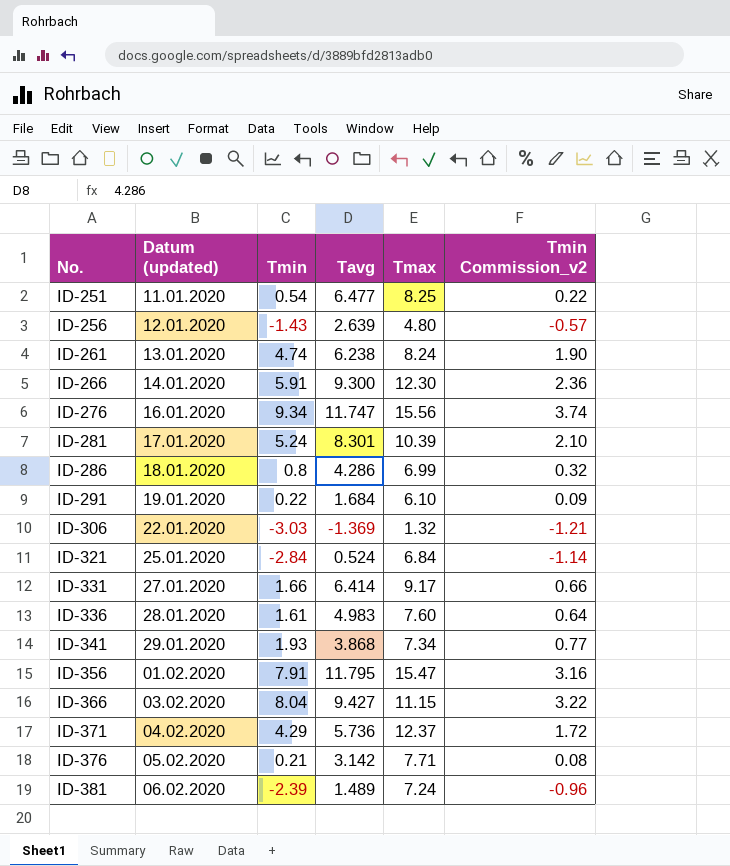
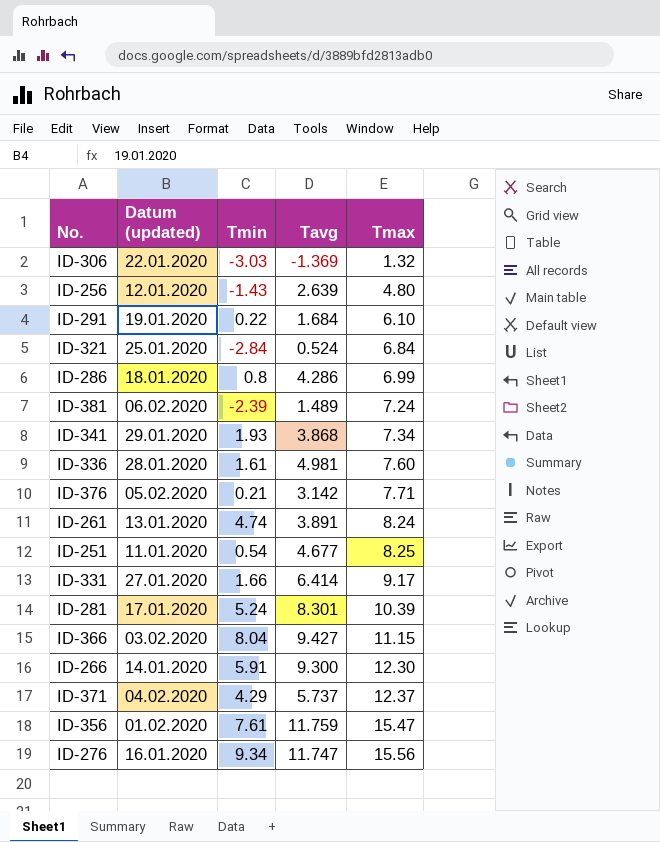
row order: No. ascending -> Tmax ascending
column Tmin Commission_v2 | formula: [Tmin] * 0.4 -> none
ID-336 | Tavg: 4.983 -> 4.981
ID-261 | Tavg: 6.238 -> 3.891
ID-251 | Tavg: 6.477 -> 4.677
ID-371 | Tavg: 5.736 -> 5.737
ID-356 | Tmin: 7.91 -> 7.61
ID-356 | Tavg: 11.795 -> 11.759

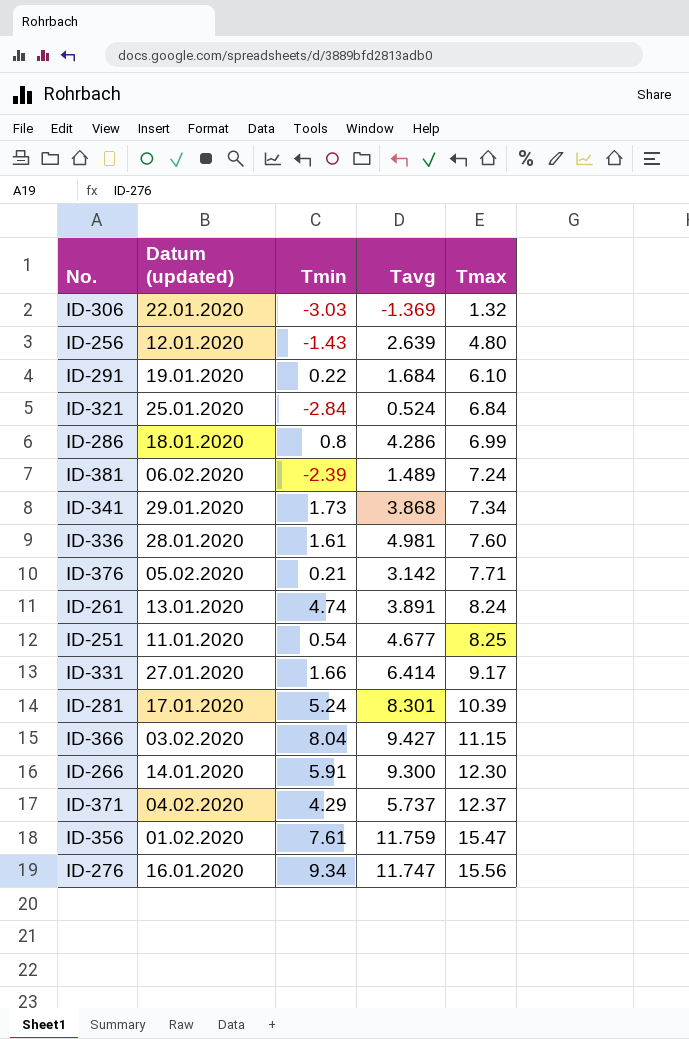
ID-341 | Tmin: 1.93 -> 1.73

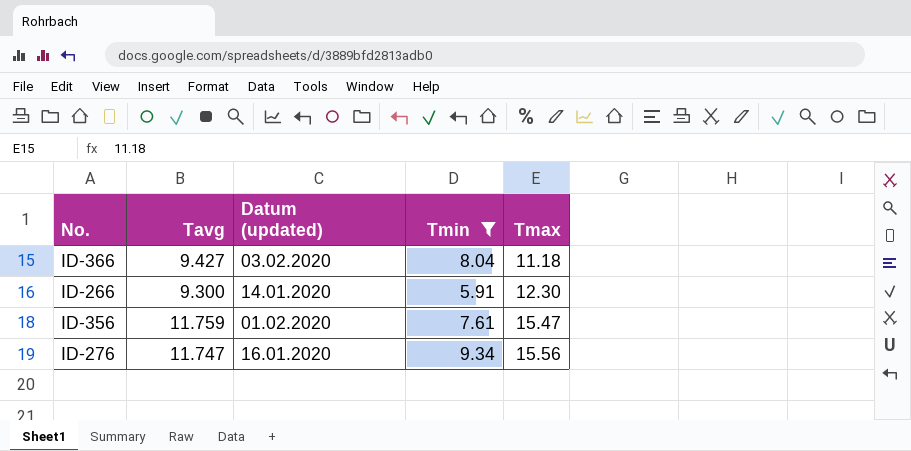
filter: none -> Tmin >= 5.91
column Tavg | position: 4 -> 2
ID-366 | Tmax: 11.15 -> 11.18

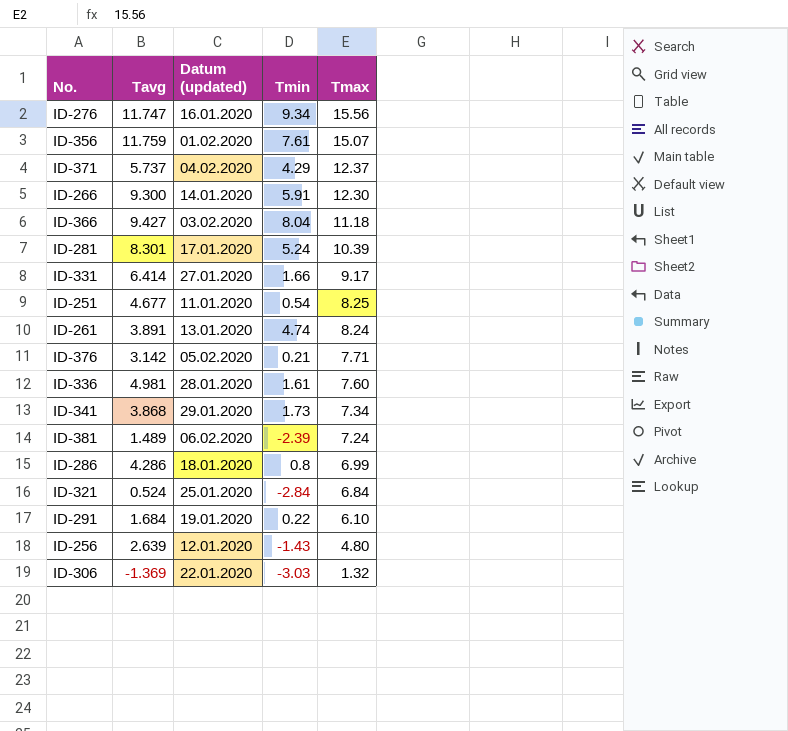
filter: Tmin >= 5.91 -> none
row order: Tmax ascending -> Tmax descending
ID-356 | Tmax: 15.47 -> 15.07

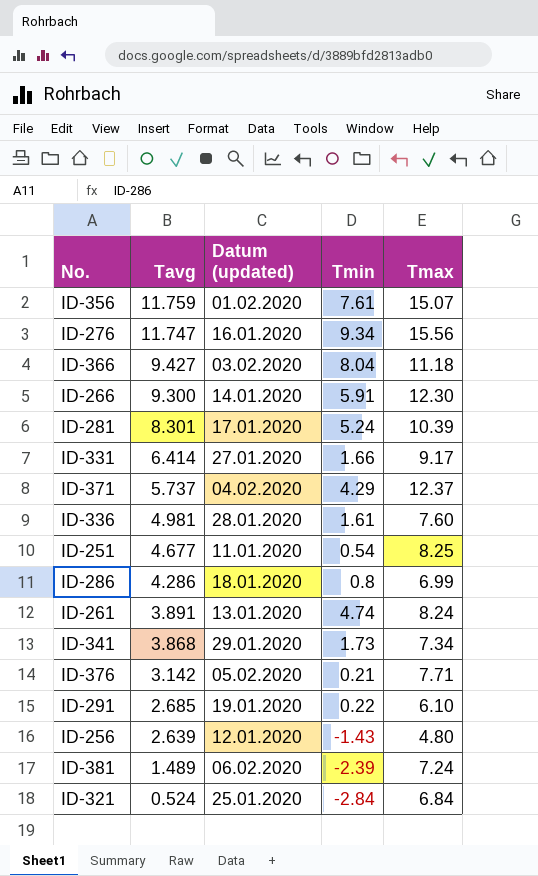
row order: Tmax descending -> Tavg descending
row ID-306: -1.369 | 22.01.2020 | -3.03 | 1.32 -> none
ID-291 | Tavg: 1.684 -> 2.685

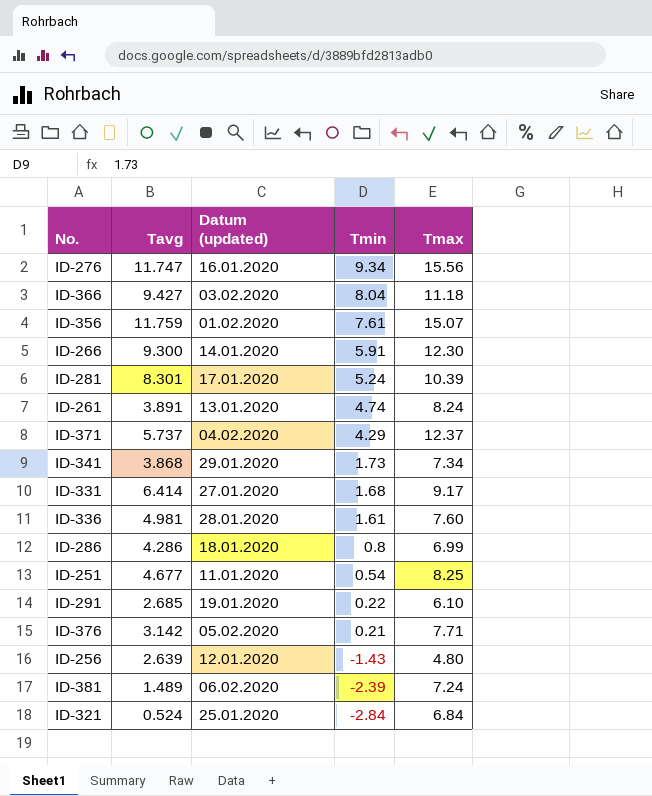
row order: Tavg descending -> Tmin descending
ID-331 | Tmin: 1.66 -> 1.68

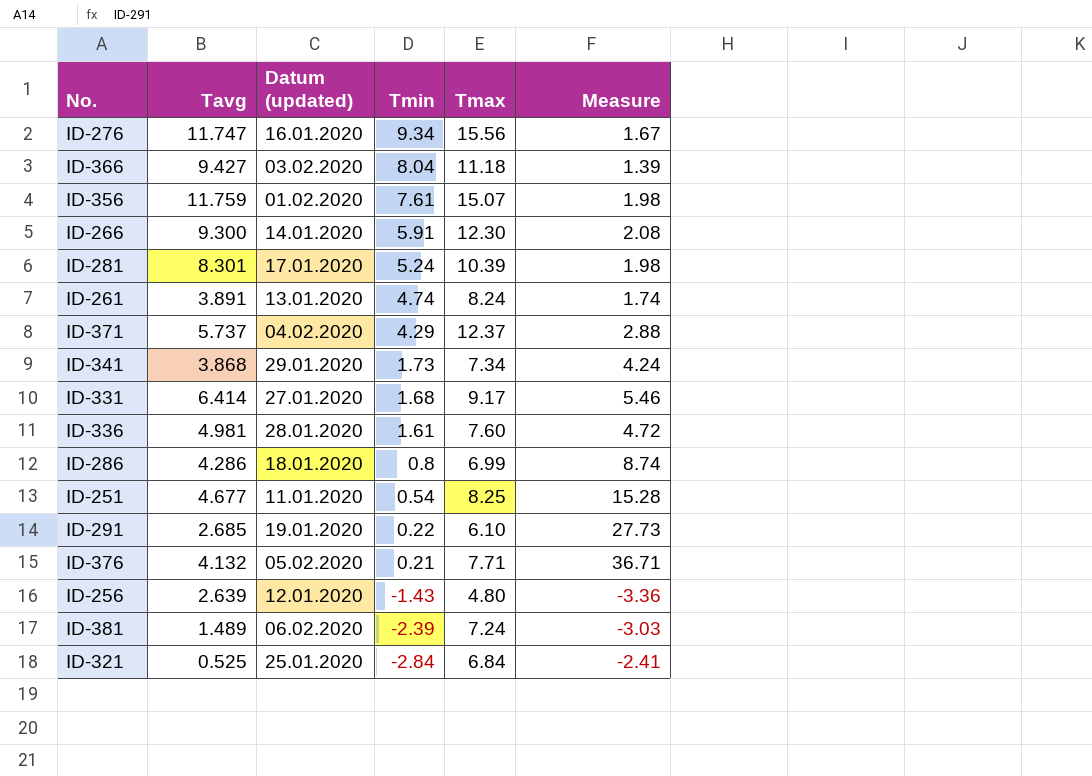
column Measure | formula: none -> [Tmax] / [Tmin]
ID-376 | Tavg: 3.142 -> 4.132
ID-321 | Tavg: 0.524 -> 0.525

